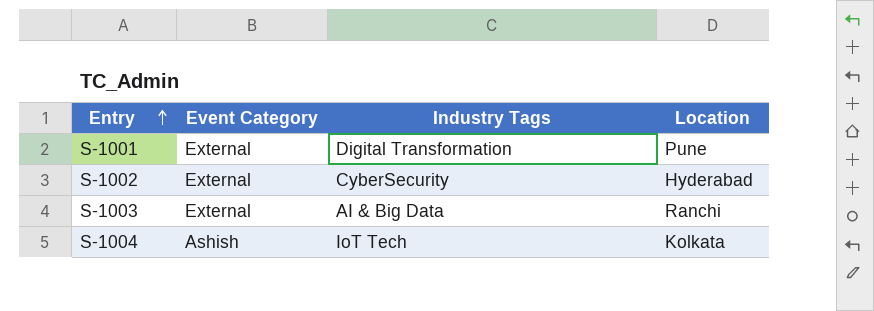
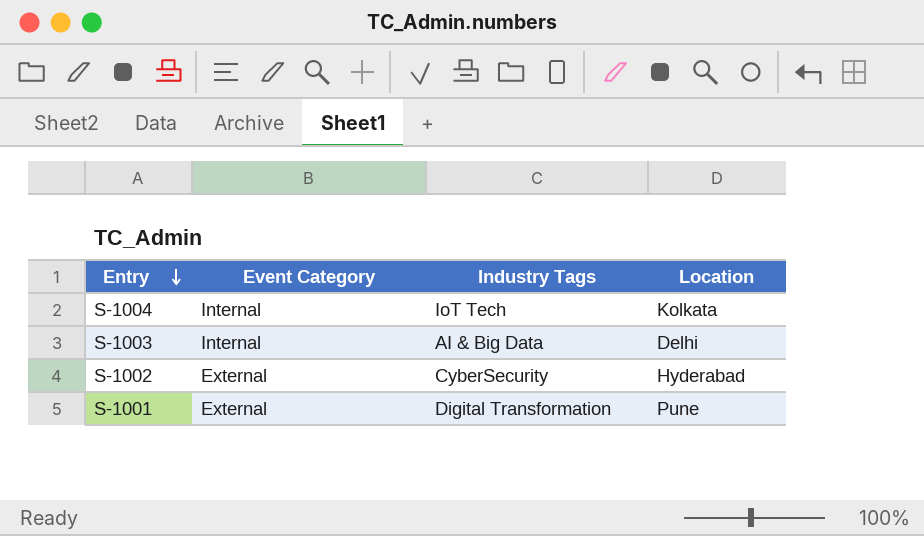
row order: Entry ascending -> Entry descending
S-1004 | Event Category: Ashish -> Internal
S-1003 | Event Category: External -> Internal
S-1003 | Location: Ranchi -> Delhi

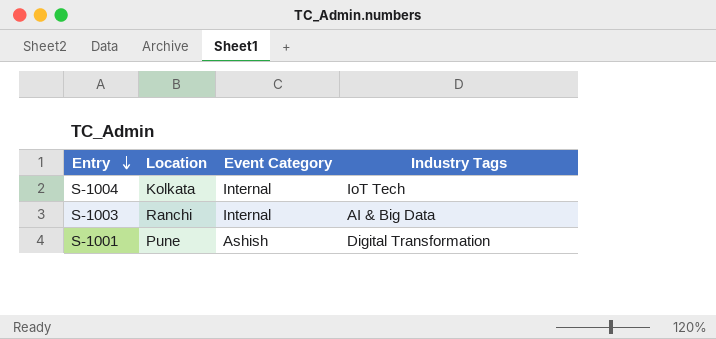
column Location | position: 4 -> 2
row S-1002: External | CyberSecurity | Hyderabad -> none
S-1003 | Location: Delhi -> Ranchi
S-1001 | Event Category: External -> Ashish

